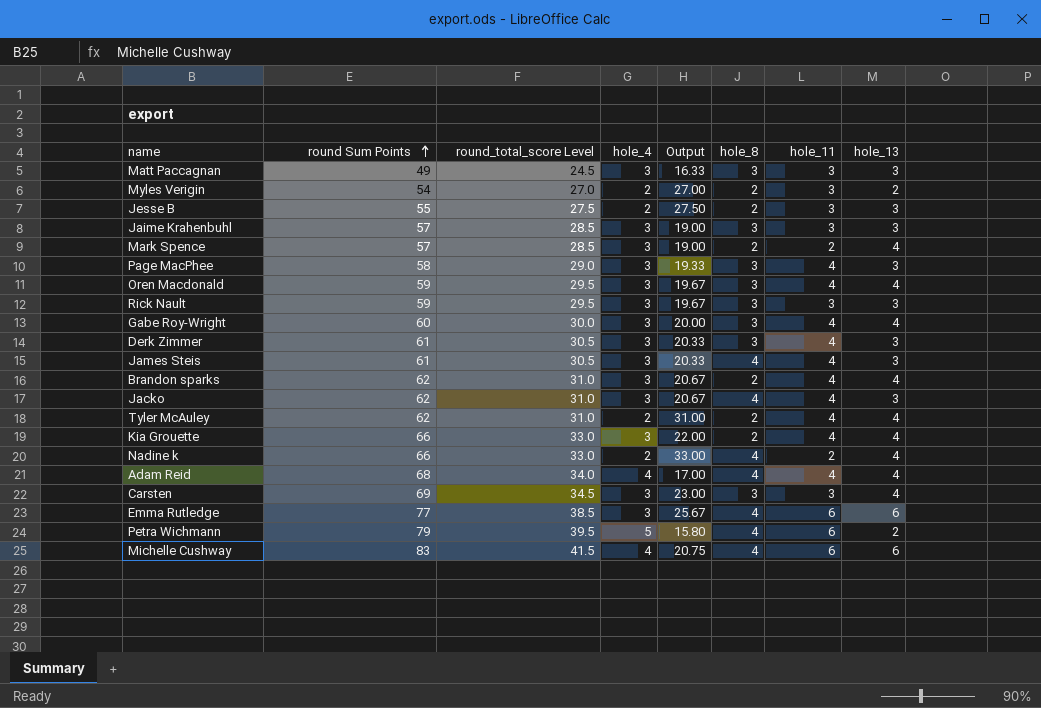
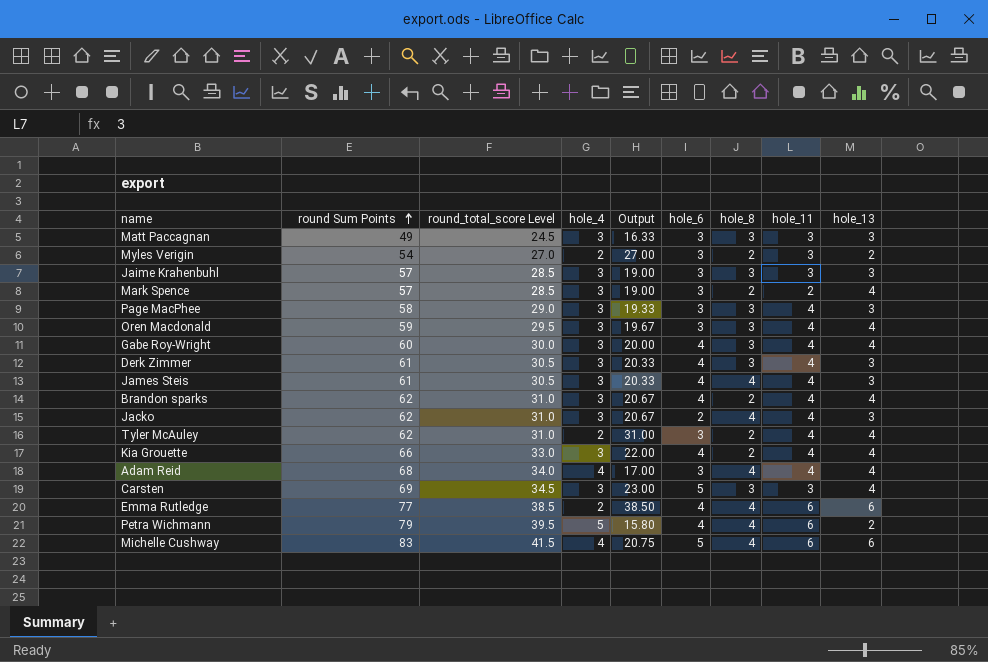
column hole_6 | position: none -> 6
row Jesse B: 55 | 27.5 | 2 | 27.50 | 2 | 3 | 3 -> none
row Rick Nault: 59 | 29.5 | 3 | 19.67 | 3 | 3 | 3 -> none
row Nadine k: 66 | 33.0 | 2 | 33.00 | 4 | 2 | 4 -> none
Emma Rutledge | hole_4: 3 -> 2
Emma Rutledge | Output: 25.67 -> 38.50

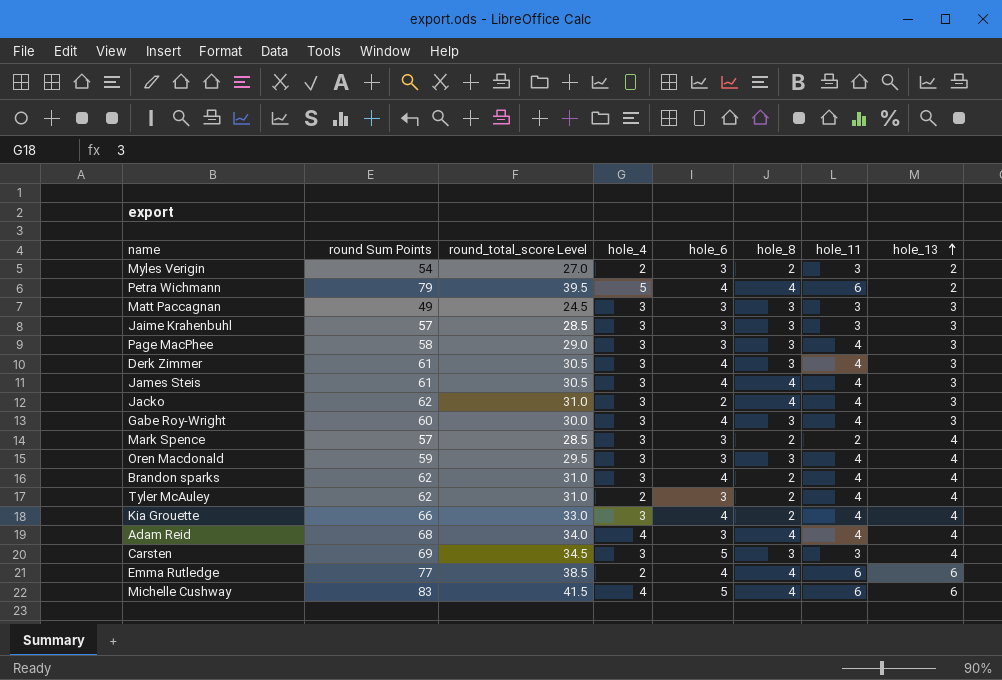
row order: round Sum Points ascending -> hole_13 ascending
column Output | formula: [round Sum Points] / [hole_4] -> none
Gabe Roy-Wright | hole_13: 4 -> 3

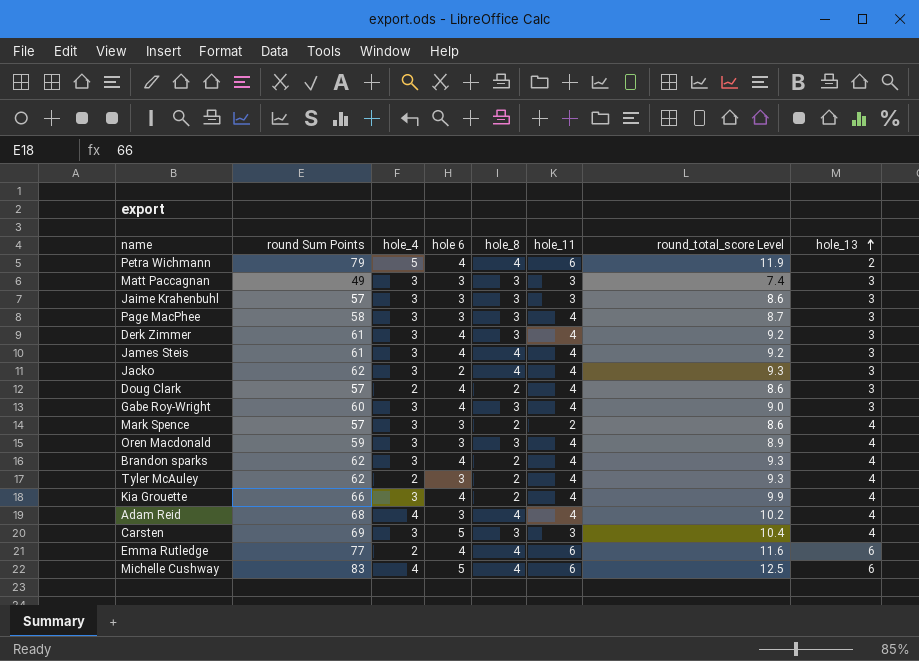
column name: hole_6 -> hole 6
column round_total_score Level | formula: [round Sum Points] * 0.5 -> [round Sum Points] * 0.15
column round_total_score Level | position: 3 -> 7
row Myles Verigin: 54 | 27.0 | 2 | 3 | 2 | 3 | 2 -> none
row Doug Clark: none -> 57 | 2 | 4 | 2 | 4 | 8.6 | 3

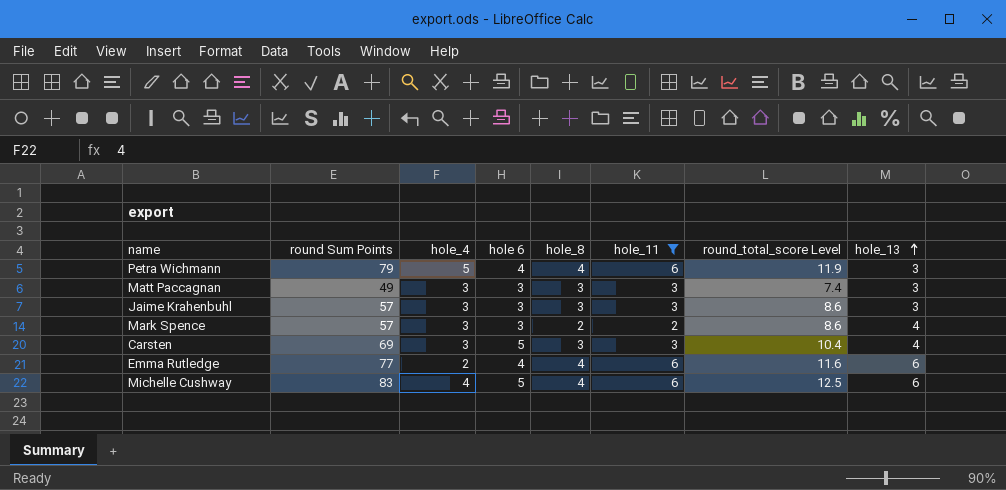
filter: none -> hole_11 != 4
Petra Wichmann | hole_13: 2 -> 3

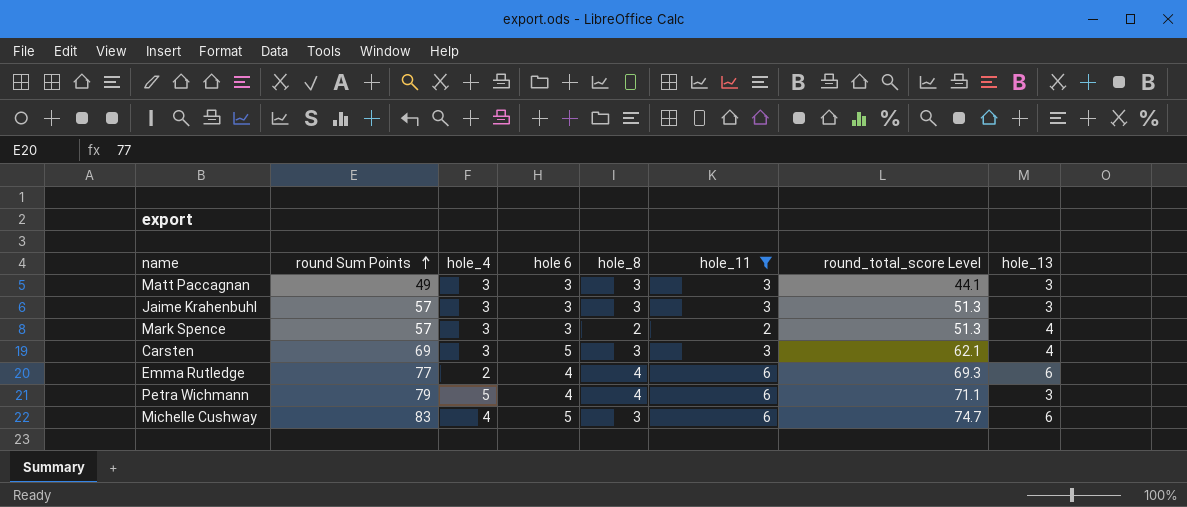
row order: hole_13 ascending -> round Sum Points ascending
column round_total_score Level | formula: [round Sum Points] * 0.15 -> [round Sum Points] * 0.9
Michelle Cushway | hole_8: 4 -> 3

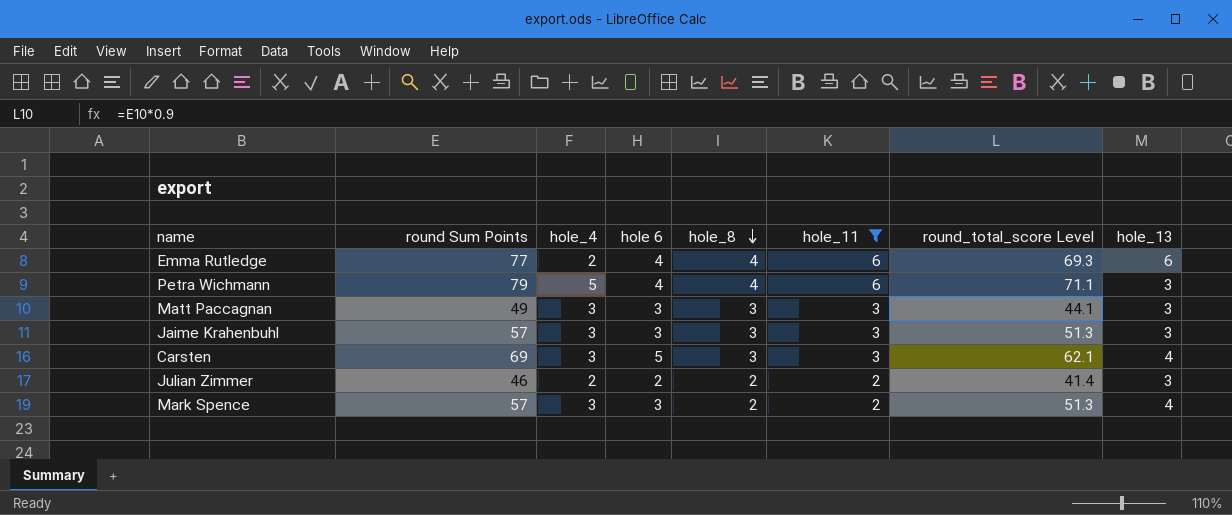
row order: round Sum Points ascending -> hole_8 descending
row Michelle Cushway: 83 | 4 | 5 | 3 | 6 | 74.7 | 6 -> none
row Julian Zimmer: none -> 46 | 2 | 2 | 2 | 2 | 41.4 | 3

